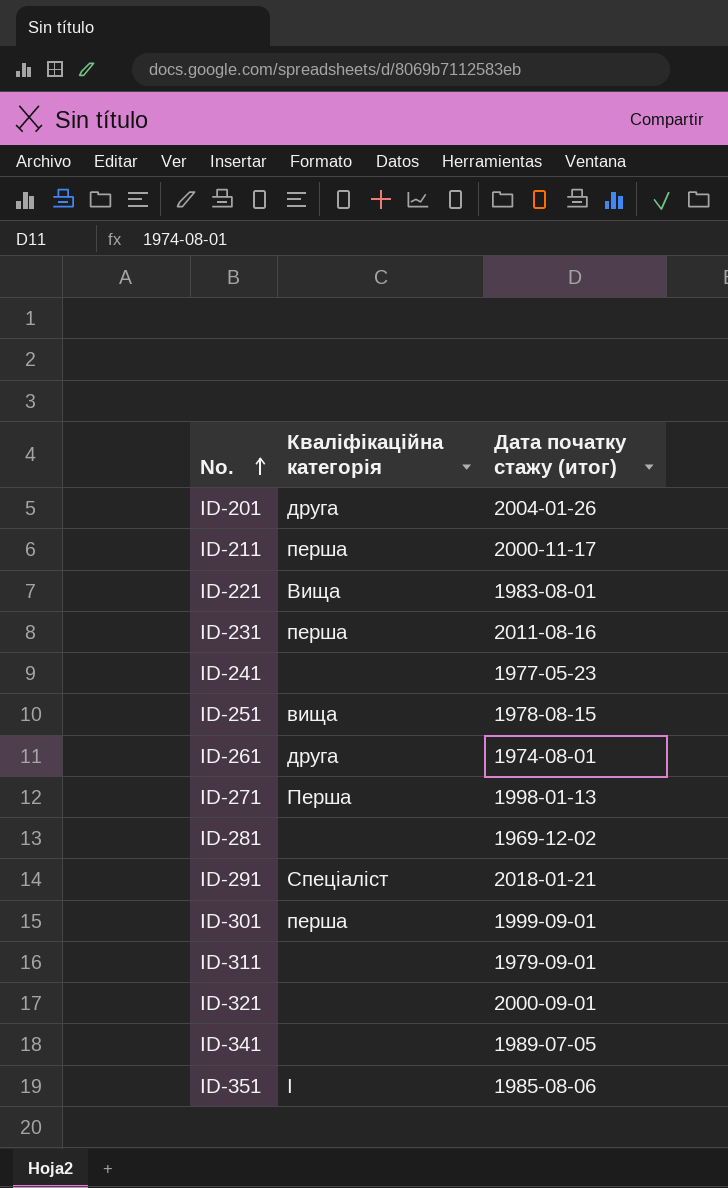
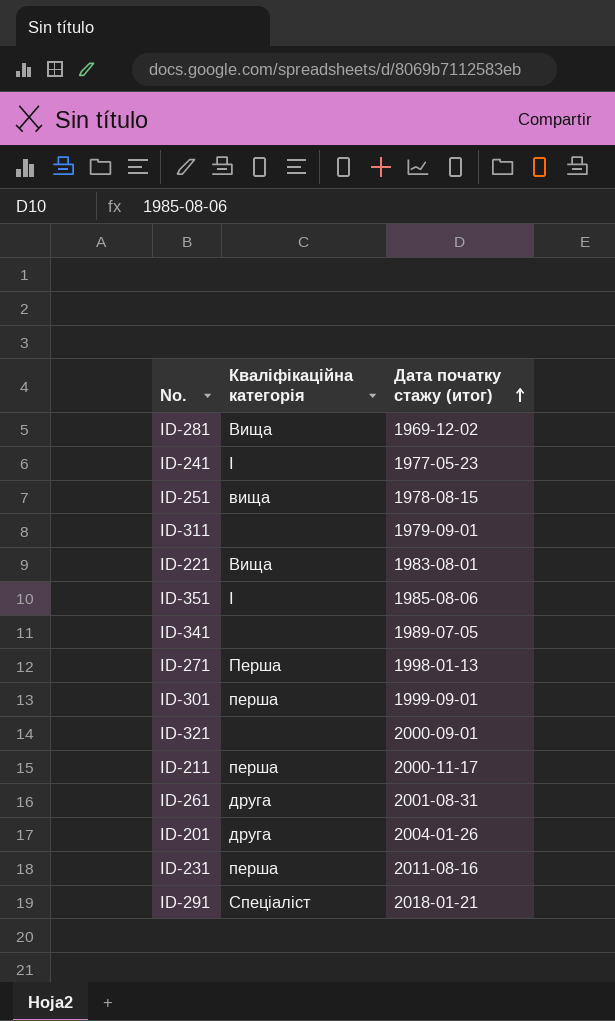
row order: No. ascending -> Дата початку стажу (итог) ascending
ID-281 | Кваліфікаційна категорія: none -> Вища
ID-241 | Кваліфікаційна категорія: none -> І
ID-261 | Дата початку стажу (итог): 1974-08-01 -> 2001-08-31

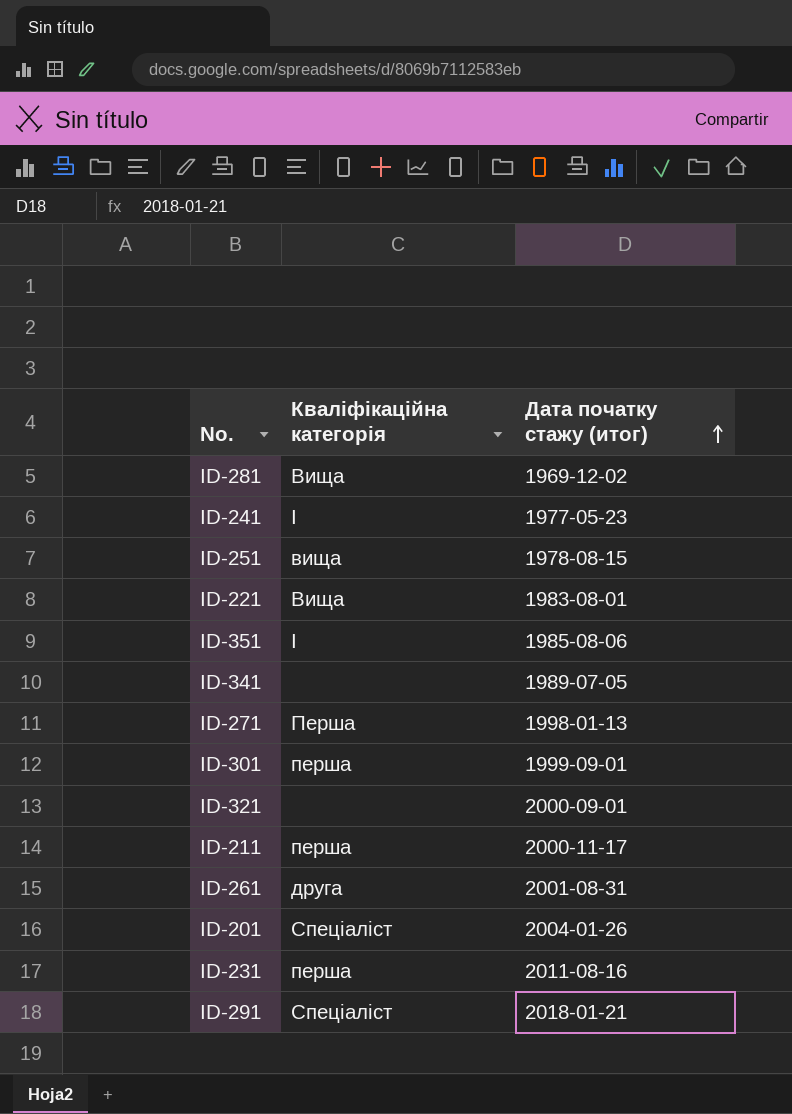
row ID-311: none | 1979-09-01 -> none
ID-201 | Кваліфікаційна категорія: друга -> Спеціаліст

